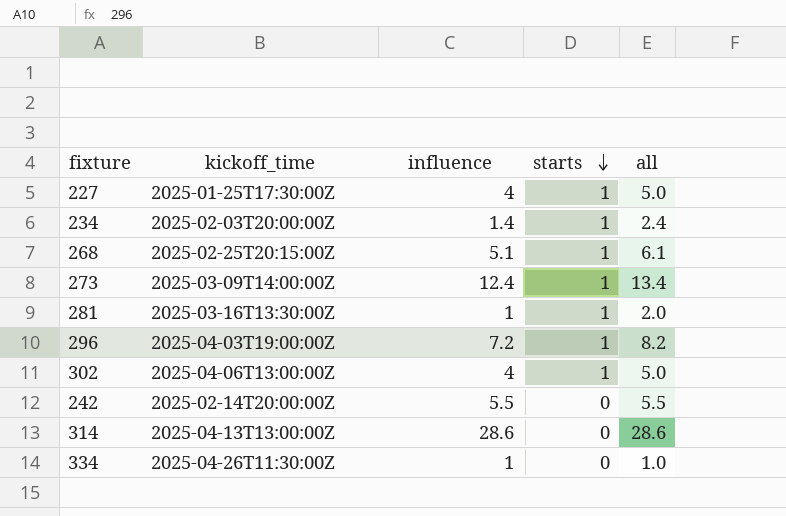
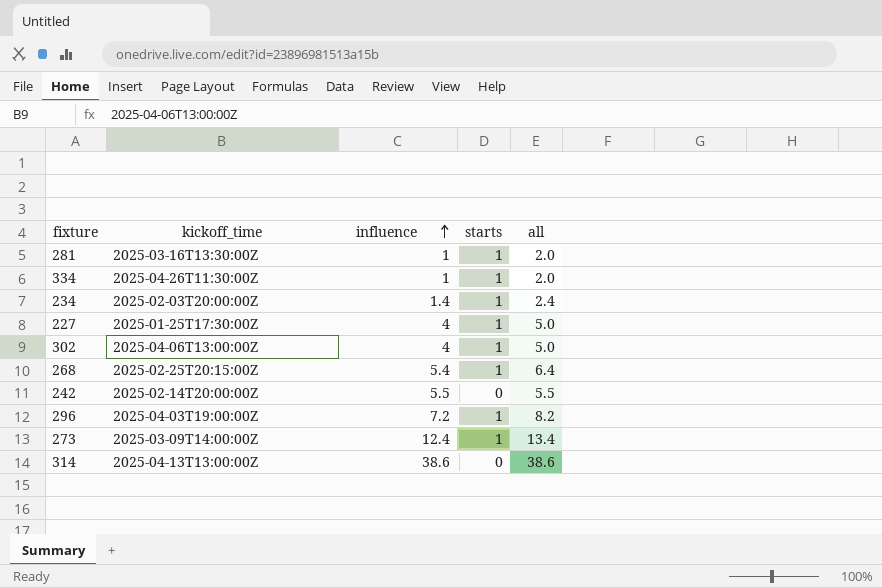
row order: starts descending -> influence ascending
334 | starts: 0 -> 1
334 | all: 1.0 -> 2.0
268 | influence: 5.1 -> 5.4
268 | all: 6.1 -> 6.4
314 | influence: 28.6 -> 38.6
314 | all: 28.6 -> 38.6

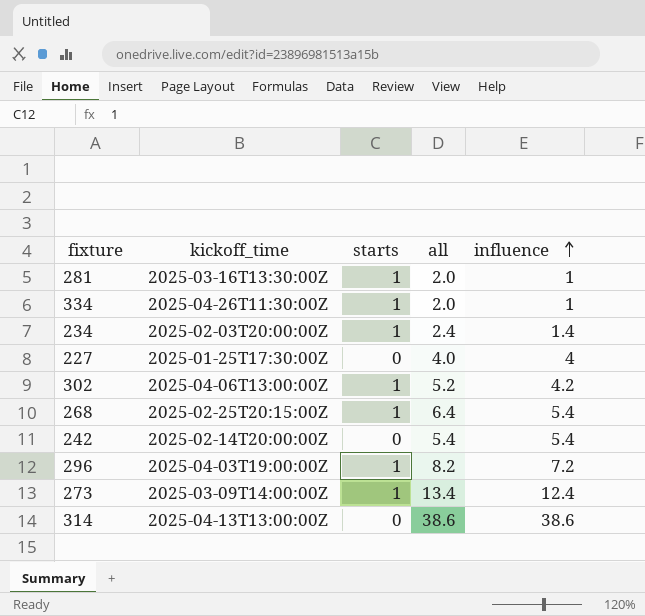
column influence | position: 3 -> 5
227 | starts: 1 -> 0
227 | all: 5.0 -> 4.0
302 | all: 5.0 -> 5.2
302 | influence: 4 -> 4.2
242 | all: 5.5 -> 5.4
242 | influence: 5.5 -> 5.4

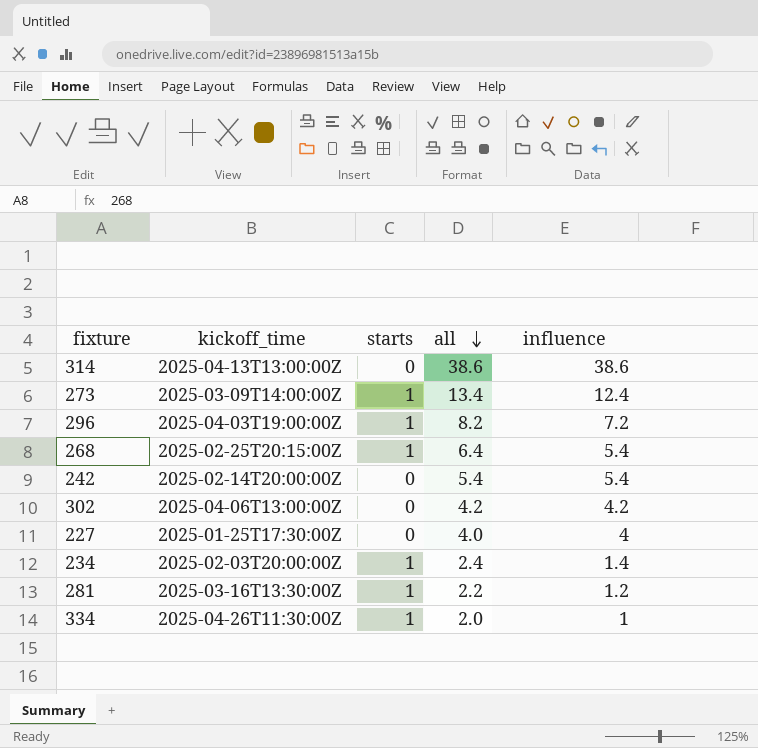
row order: influence ascending -> all descending
302 | starts: 1 -> 0
302 | all: 5.2 -> 4.2
281 | all: 2.0 -> 2.2
281 | influence: 1 -> 1.2

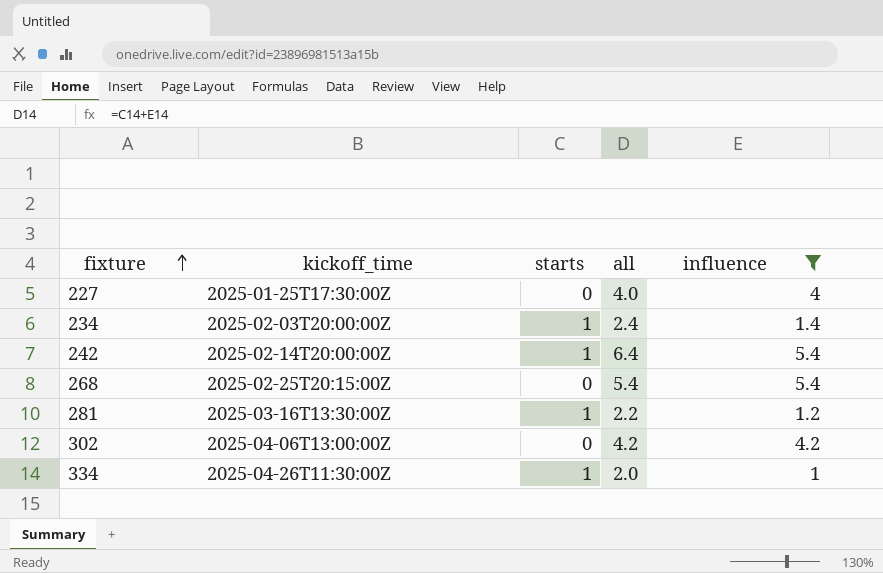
filter: none -> influence <= 5.4
row order: all descending -> fixture ascending
242 | starts: 0 -> 1
242 | all: 5.4 -> 6.4
268 | starts: 1 -> 0
268 | all: 6.4 -> 5.4

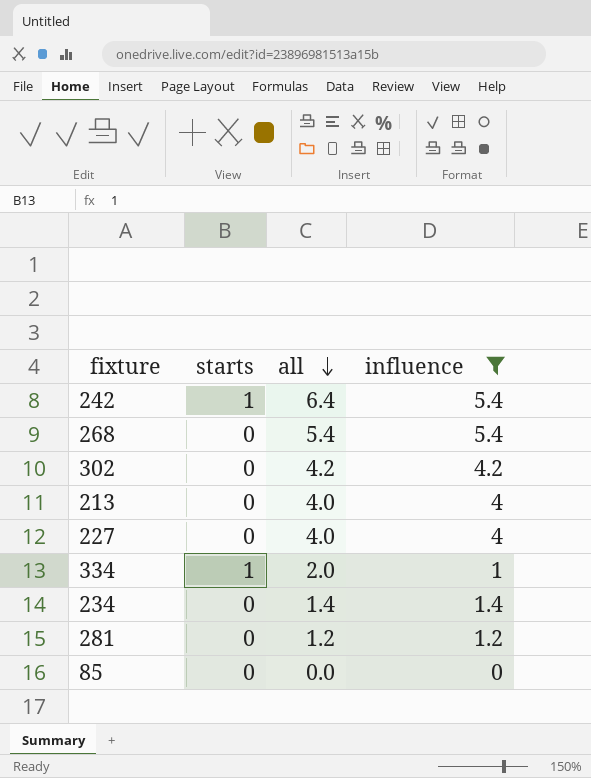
row order: fixture ascending -> all descending
column kickoff_time | position: 2 -> none
row 213: none -> 0 | 4.0 | 4
234 | starts: 1 -> 0
234 | all: 2.4 -> 1.4
281 | starts: 1 -> 0
281 | all: 2.2 -> 1.2
row 85: none -> 0 | 0.0 | 0

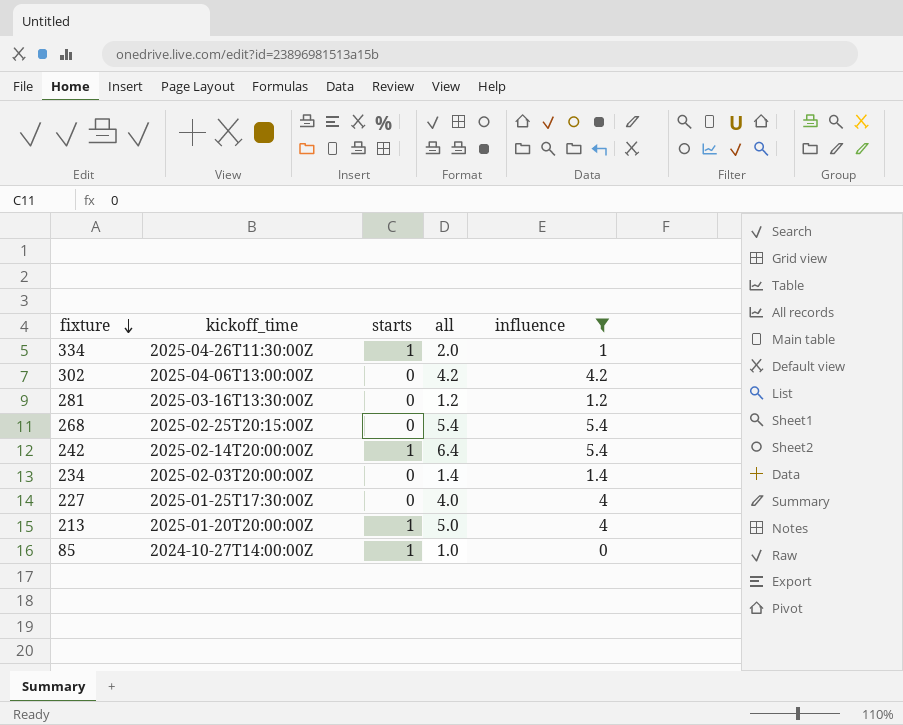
row order: all descending -> fixture descending
column kickoff_time | position: none -> 2
213 | starts: 0 -> 1
213 | all: 4.0 -> 5.0
85 | starts: 0 -> 1
85 | all: 0.0 -> 1.0

